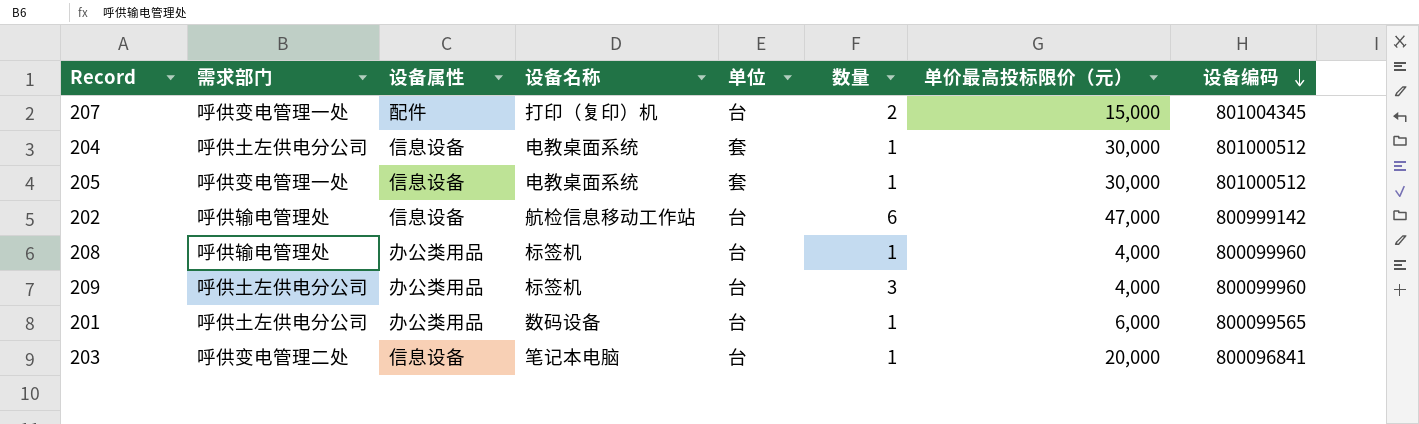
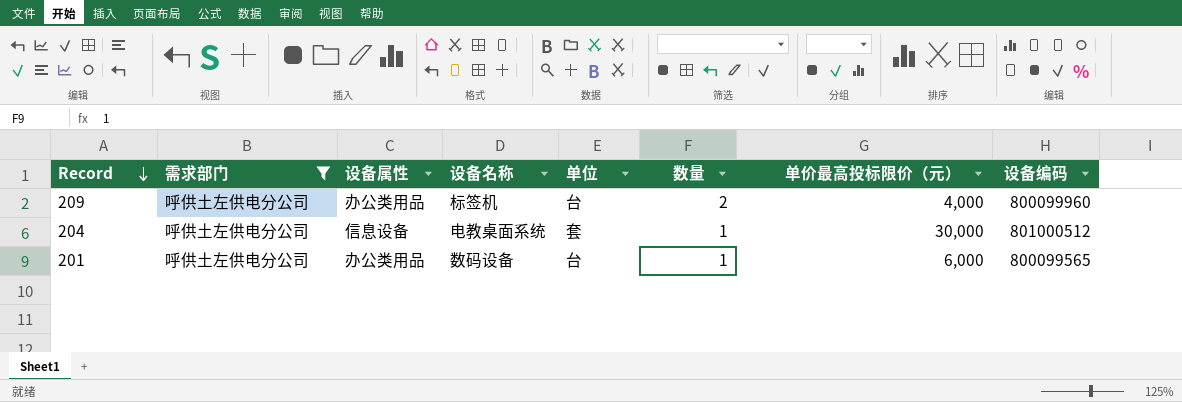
filter: none -> 需求部门 = 呼供土左供电分公司
row order: 设备编码 descending -> Record descending
209 | 数量: 3 -> 2

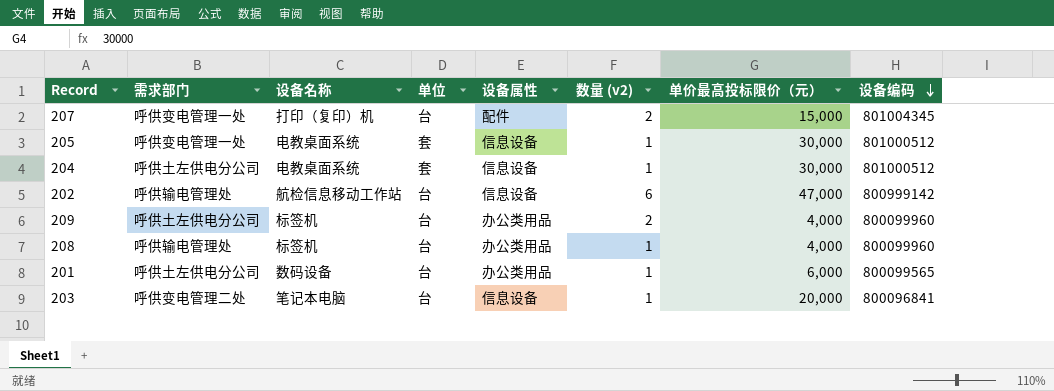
filter: 需求部门 = 呼供土左供电分公司 -> none
row order: Record descending -> 设备编码 descending
column 设备属性 | position: 3 -> 5
column name: 数量 -> 数量 (v2)

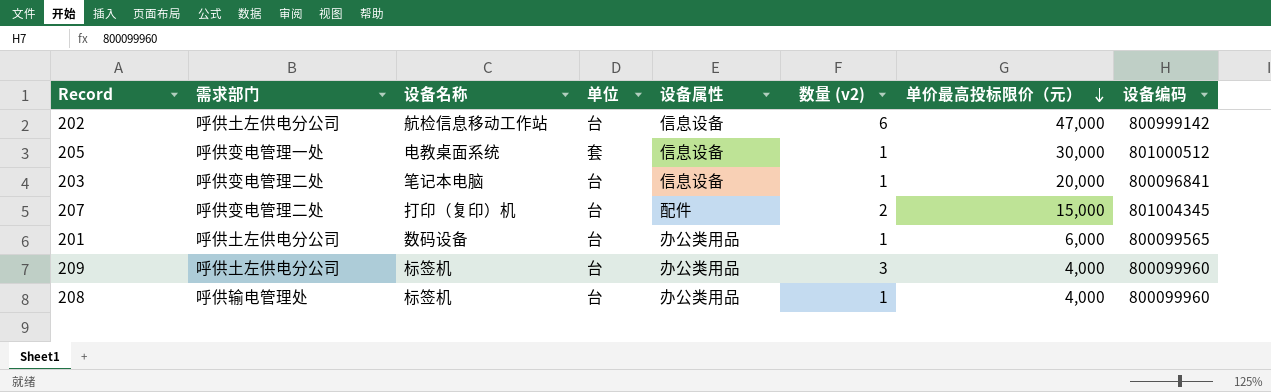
row order: 设备编码 descending -> 单价最高投标限价（元） descending
row 204: 呼供土左供电分公司 | 电教桌面系统 | 套 | 信息设备 | 1 | 30,000 | 801000512 -> none
202 | 需求部门: 呼供输电管理处 -> 呼供土左供电分公司
207 | 需求部门: 呼供变电管理一处 -> 呼供变电管理二处
209 | 数量 (v2): 2 -> 3

